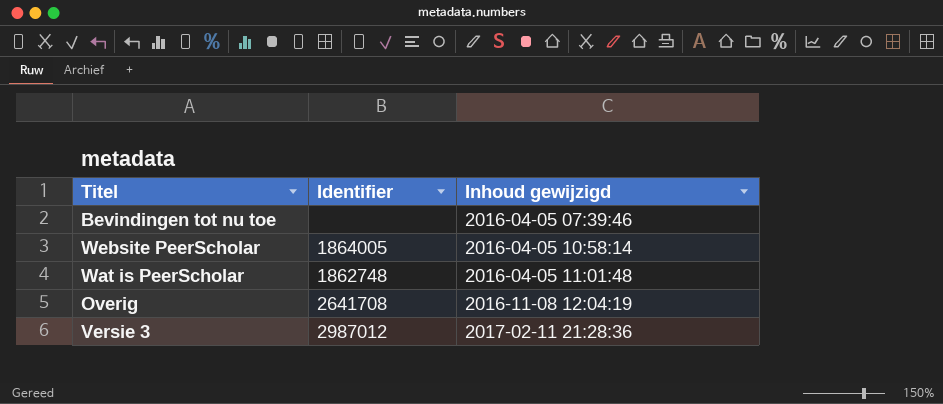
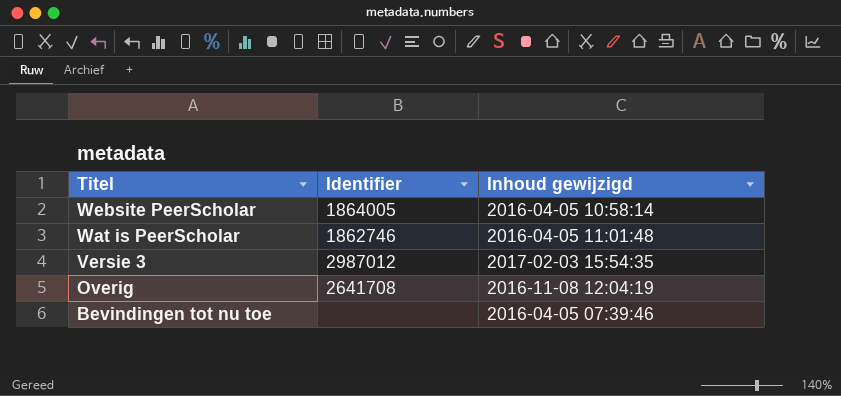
row order: Inhoud gewijzigd ascending -> Titel descending
Wat is PeerScholar | Identifier: 1862748 -> 1862746
Versie 3 | Inhoud gewijzigd: 2017-02-11 21:28:36 -> 2017-02-03 15:54:35

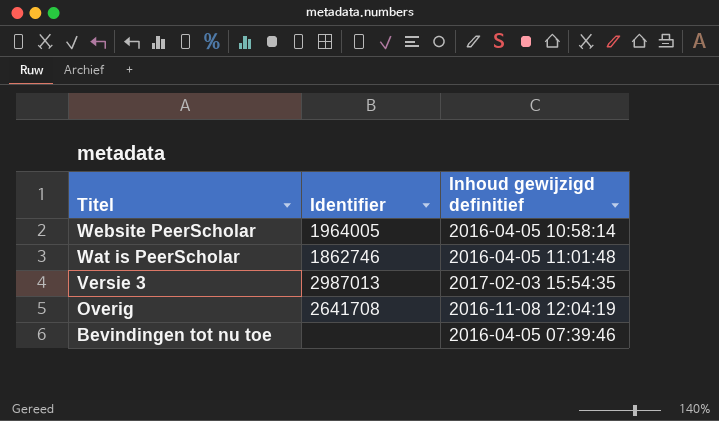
column name: Inhoud gewijzigd -> Inhoud gewijzigd definitief
Website PeerScholar | Identifier: 1864005 -> 1964005
Versie 3 | Identifier: 2987012 -> 2987013

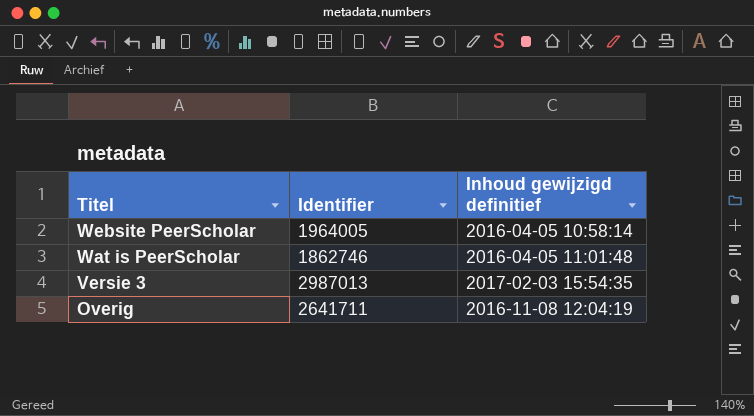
row Bevindingen tot nu toe: none | 2016-04-05 07:39:46 -> none
Overig | Identifier: 2641708 -> 2641711

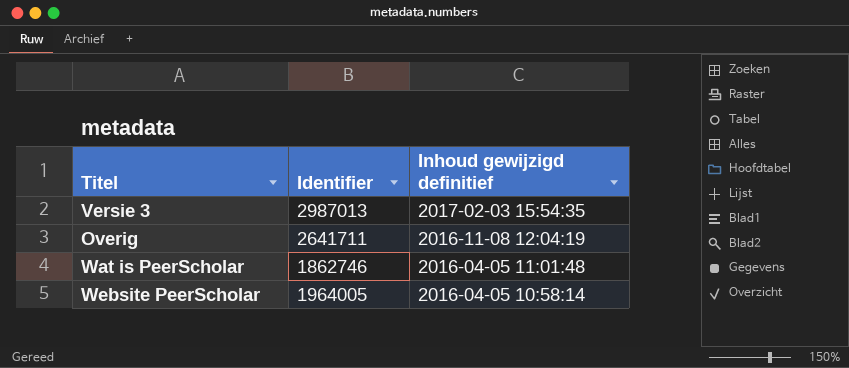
row order: Titel descending -> Inhoud gewijzigd definitief descending

